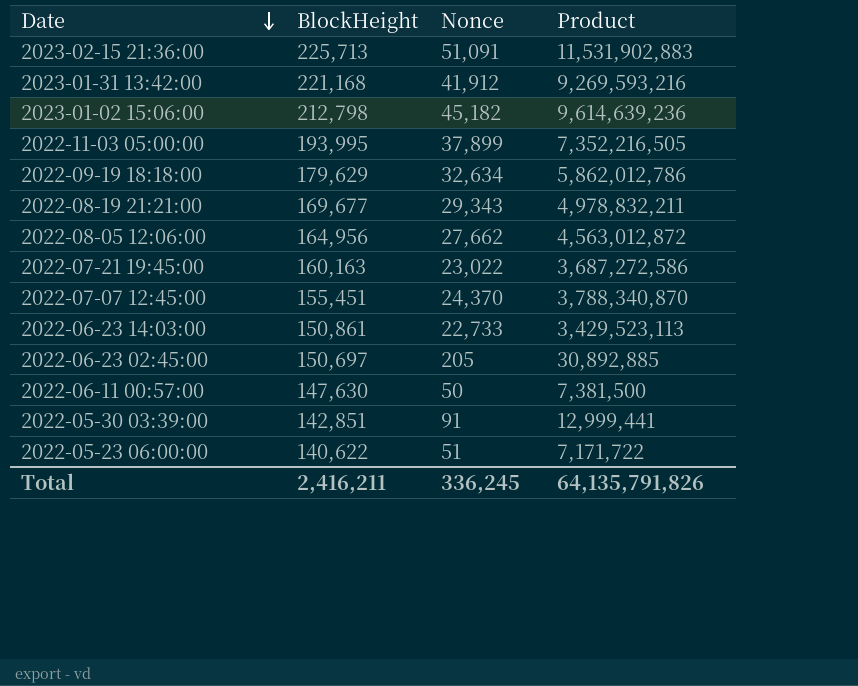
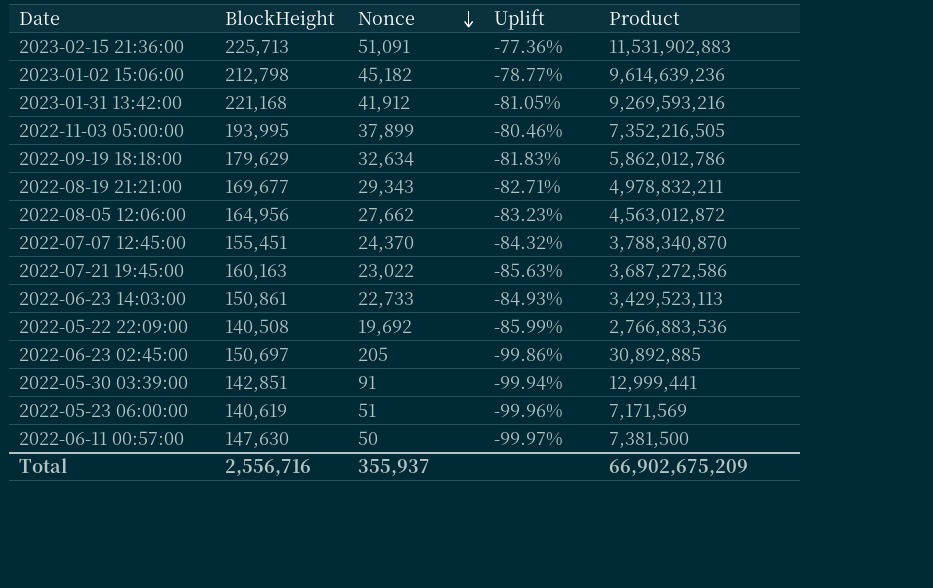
row order: Date descending -> Nonce descending
column Uplift | formula: none -> ([Nonce] - [BlockHeight]) / [BlockHeight]
row 2022-05-22 22:09:00: none -> 140,508 | 19,692 | -85.99% | 2,766,883,536
2022-05-23 06:00:00 | BlockHeight: 140,622 -> 140,619
2022-05-23 06:00:00 | Product: 7,171,722 -> 7,171,569
Total | BlockHeight: 2,416,211 -> 2,556,716
Total | Nonce: 336,245 -> 355,937
Total | Product: 64,135,791,826 -> 66,902,675,209

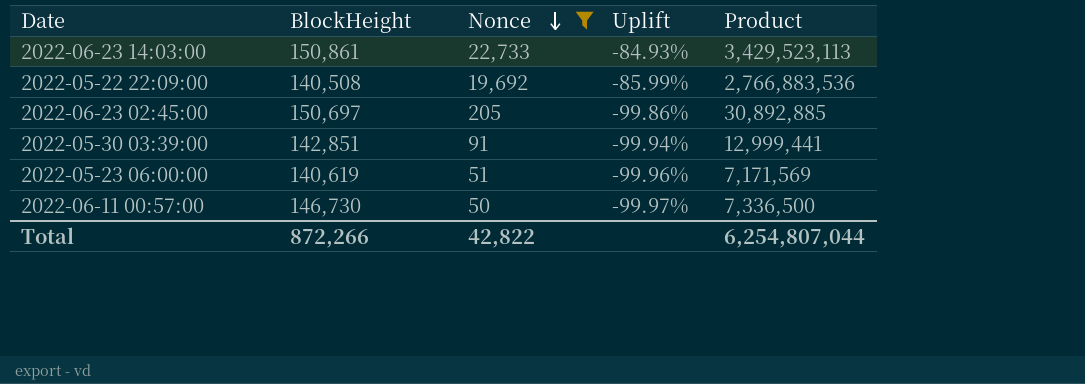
filter: none -> Nonce <= 22,733
2022-06-11 00:57:00 | BlockHeight: 147,630 -> 146,730
2022-06-11 00:57:00 | Product: 7,381,500 -> 7,336,500
Total | BlockHeight: 2,556,716 -> 872,266
Total | Nonce: 355,937 -> 42,822
Total | Product: 66,902,675,209 -> 6,254,807,044

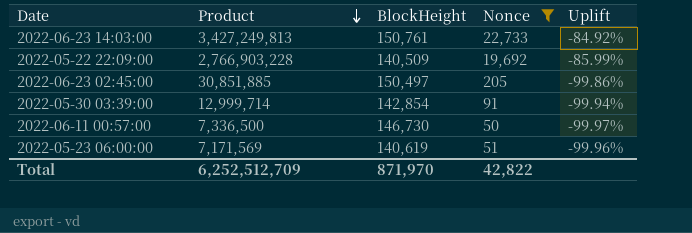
row order: Nonce descending -> Product descending
column Product | position: 5 -> 2
2022-06-23 14:03:00 | Product: 3,429,523,113 -> 3,427,249,813
2022-06-23 14:03:00 | BlockHeight: 150,861 -> 150,761
2022-06-23 14:03:00 | Uplift: -84.93% -> -84.92%
2022-05-22 22:09:00 | Product: 2,766,883,536 -> 2,766,903,228
2022-05-22 22:09:00 | BlockHeight: 140,508 -> 140,509
2022-06-23 02:45:00 | Product: 30,892,885 -> 30,851,885
2022-06-23 02:45:00 | BlockHeight: 150,697 -> 150,497
2022-05-30 03:39:00 | Product: 12,999,441 -> 12,999,714
2022-05-30 03:39:00 | BlockHeight: 142,851 -> 142,854
Total | Product: 6,254,807,044 -> 6,252,512,709
Total | BlockHeight: 872,266 -> 871,970

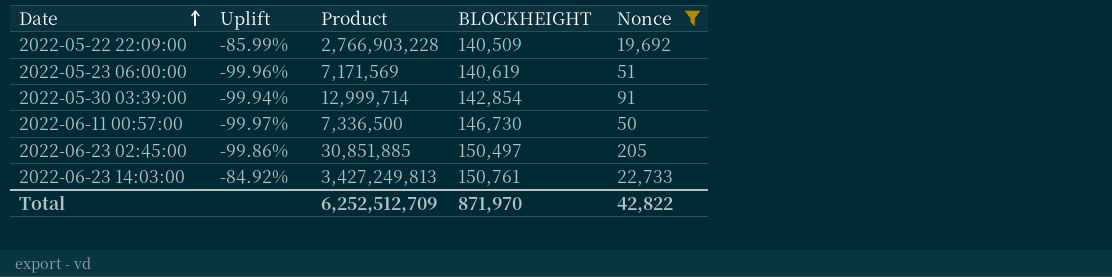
row order: Product descending -> Date ascending
column Uplift | position: 5 -> 2
column name: BlockHeight -> BLOCKHEIGHT

